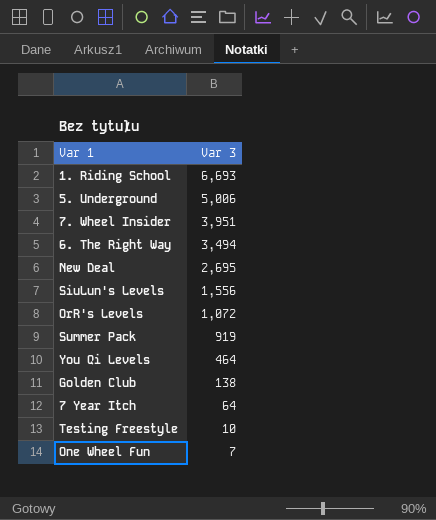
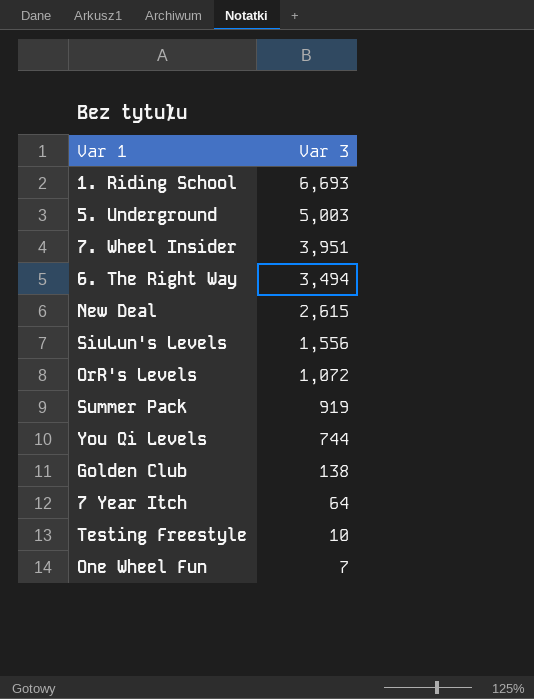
5. Underground | Var 3: 5,006 -> 5,003
New Deal | Var 3: 2,695 -> 2,615
You Qi Levels | Var 3: 464 -> 744

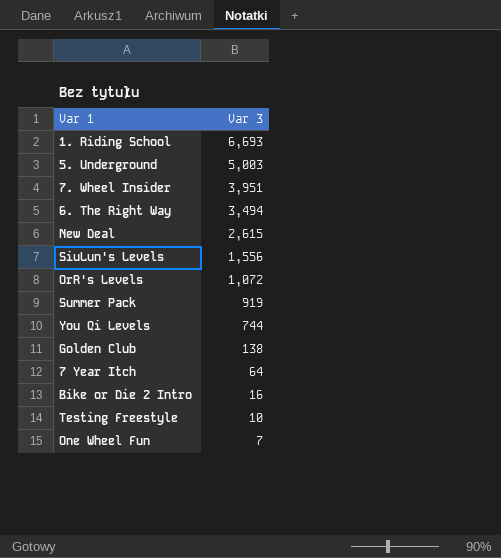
row Bike or Die 2 Intro: none -> 16

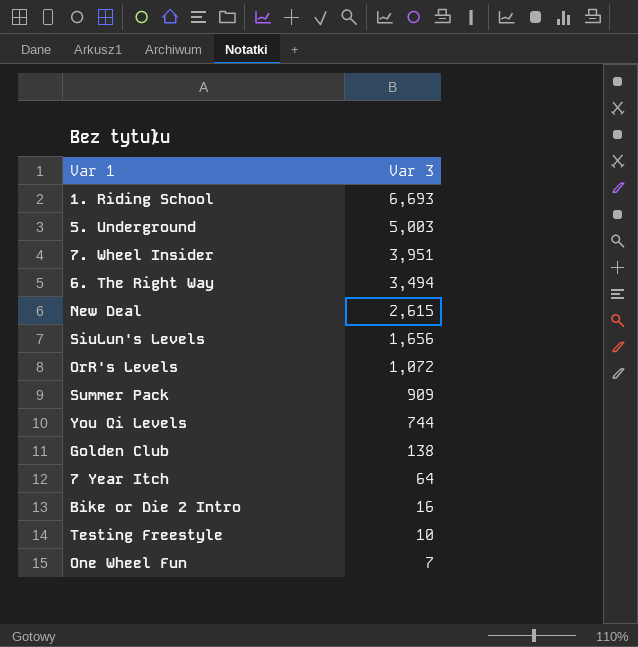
SiuLun's Levels | Var 3: 1,556 -> 1,656
Summer Pack | Var 3: 919 -> 909

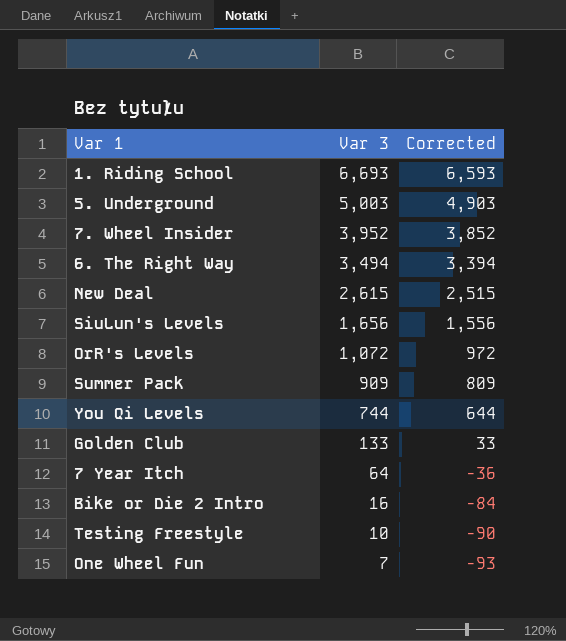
column Corrected | formula: none -> [Var 3] - 100
7. Wheel Insider | Var 3: 3,951 -> 3,952
Golden Club | Var 3: 138 -> 133

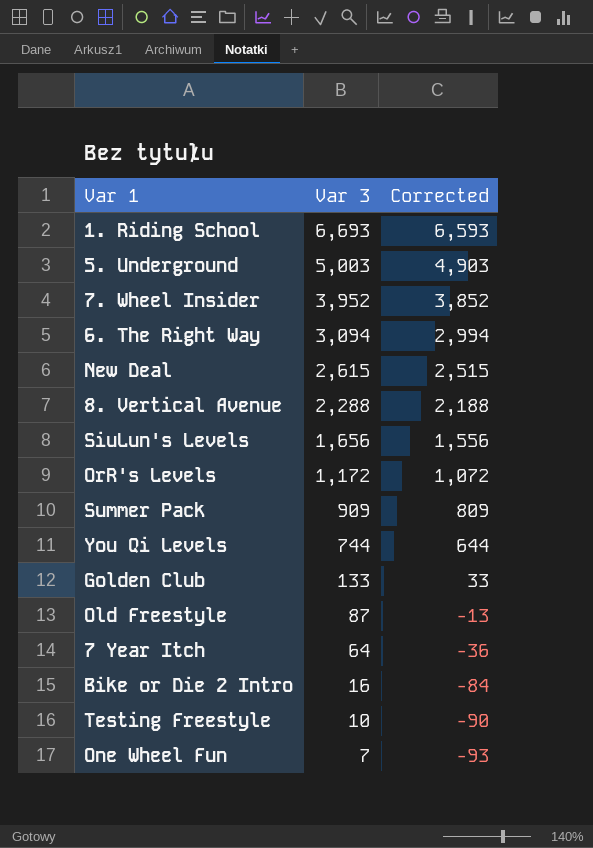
6. The Right Way | Var 3: 3,494 -> 3,094
6. The Right Way | Corrected: 3,394 -> 2,994
row 8. Vertical Avenue: none -> 2,288 | 2,188
OrR's Levels | Var 3: 1,072 -> 1,172
OrR's Levels | Corrected: 972 -> 1,072
row Old Freestyle: none -> 87 | -13

